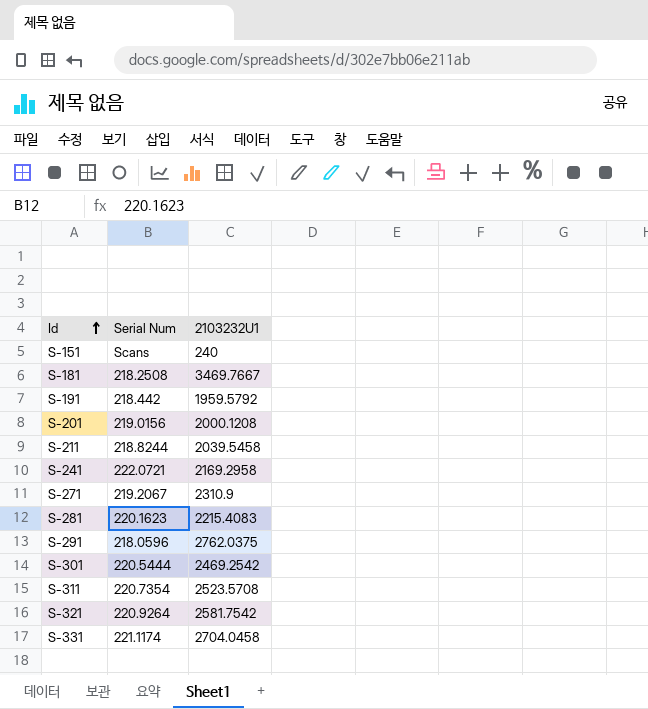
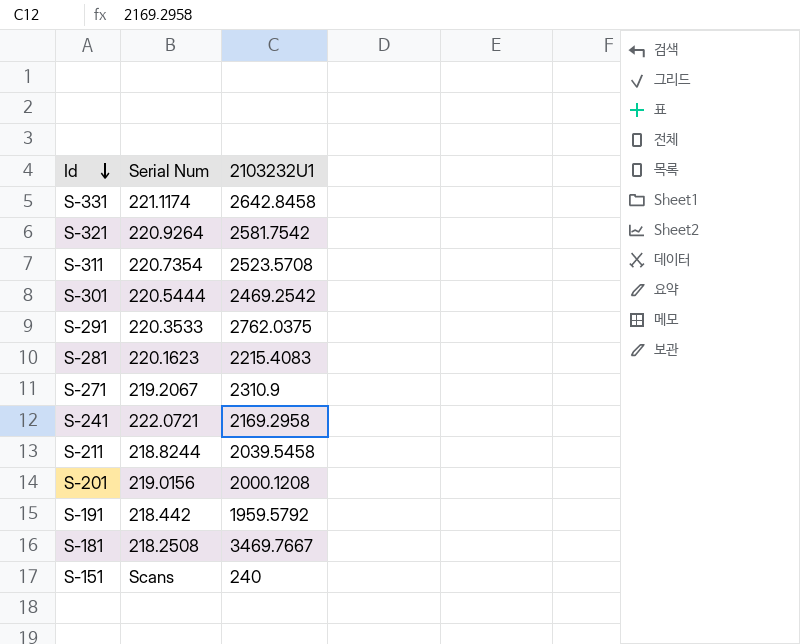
row order: Id ascending -> Id descending
S-331 | 2103232U1: 2704.0458 -> 2642.8458
S-291 | Serial Num: 218.0596 -> 220.3533

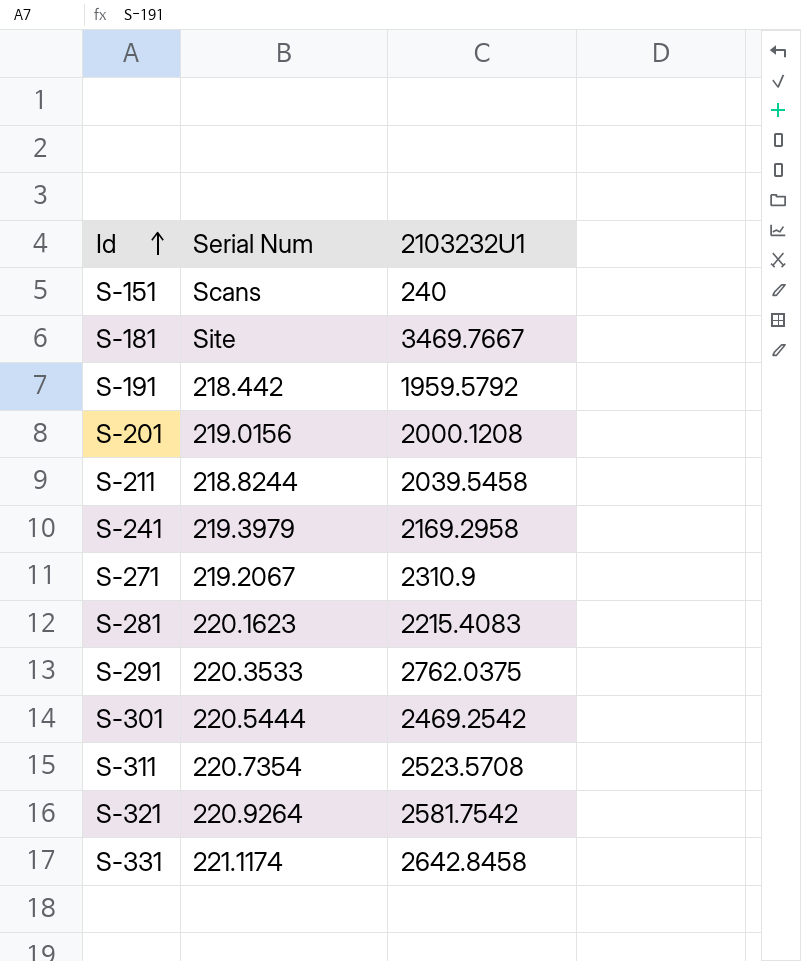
row order: Id descending -> Id ascending
S-181 | Serial Num: 218.2508 -> Site
S-241 | Serial Num: 222.0721 -> 219.3979

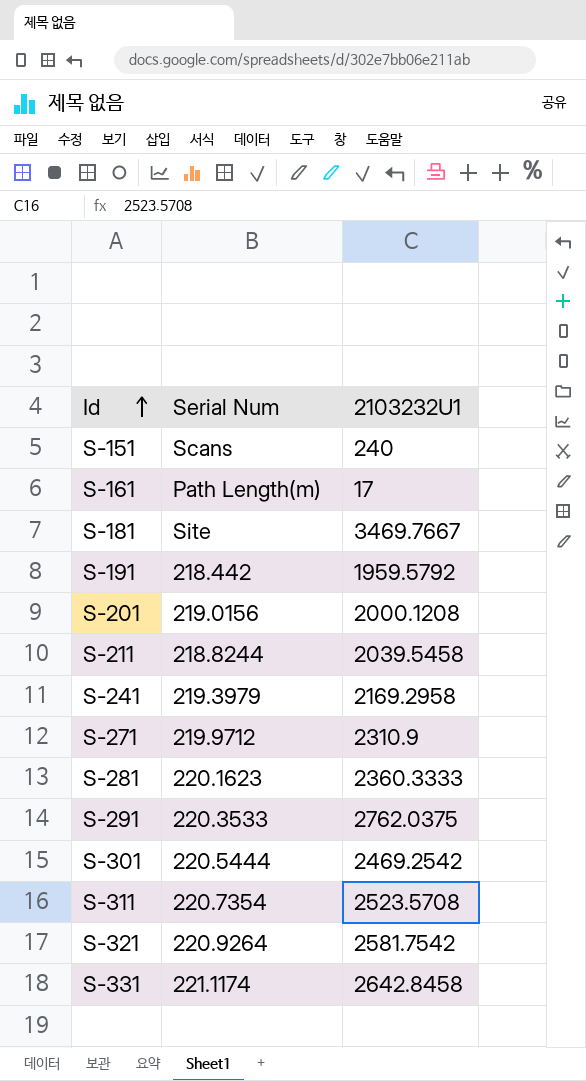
row S-161: none -> Path Length(m) | 17
S-271 | Serial Num: 219.2067 -> 219.9712
S-281 | 2103232U1: 2215.4083 -> 2360.3333

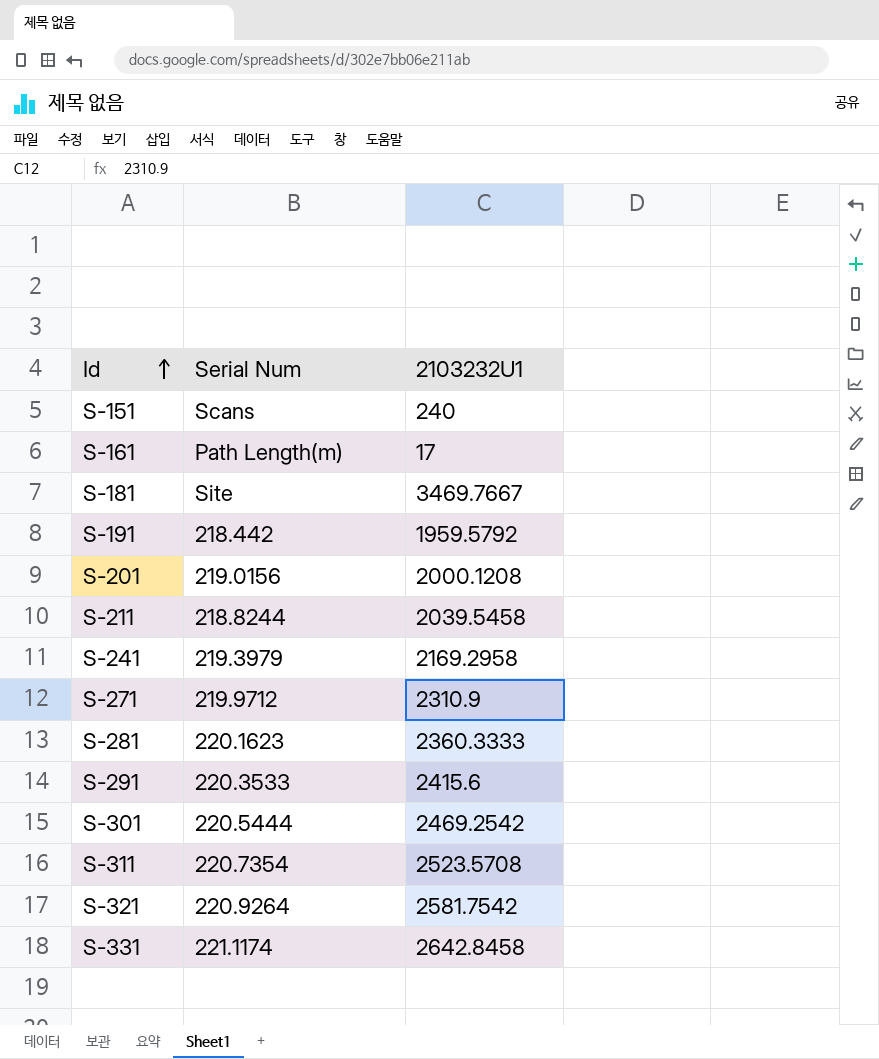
S-291 | 2103232U1: 2762.0375 -> 2415.6

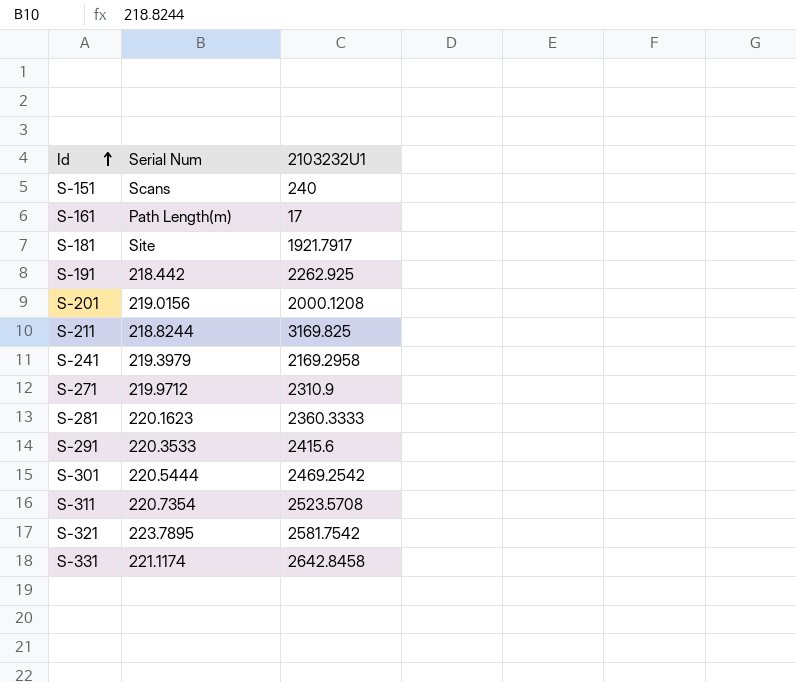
S-181 | 2103232U1: 3469.7667 -> 1921.7917
S-191 | 2103232U1: 1959.5792 -> 2262.925
S-211 | 2103232U1: 2039.5458 -> 3169.825
S-321 | Serial Num: 220.9264 -> 223.7895

